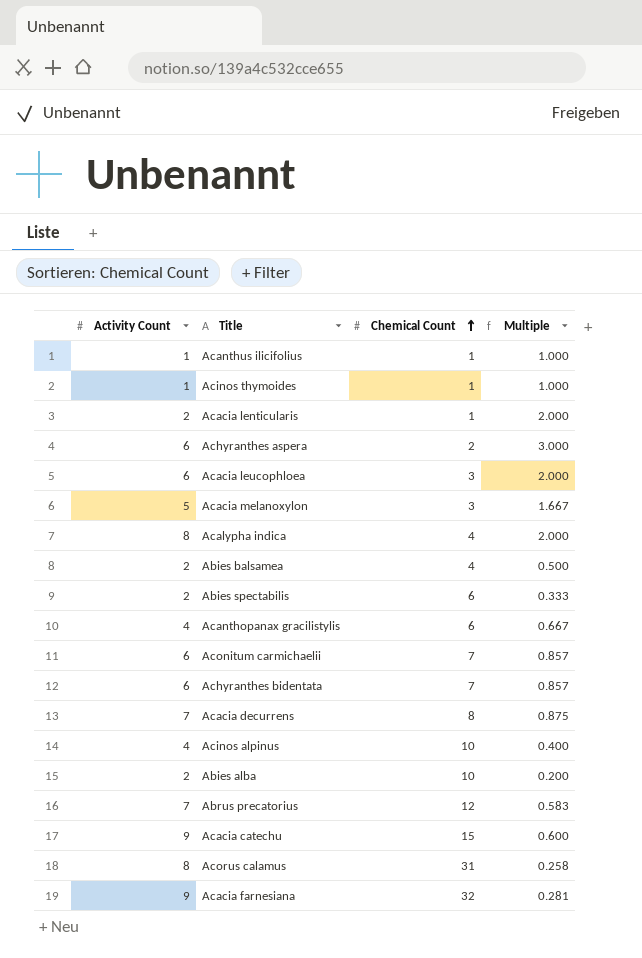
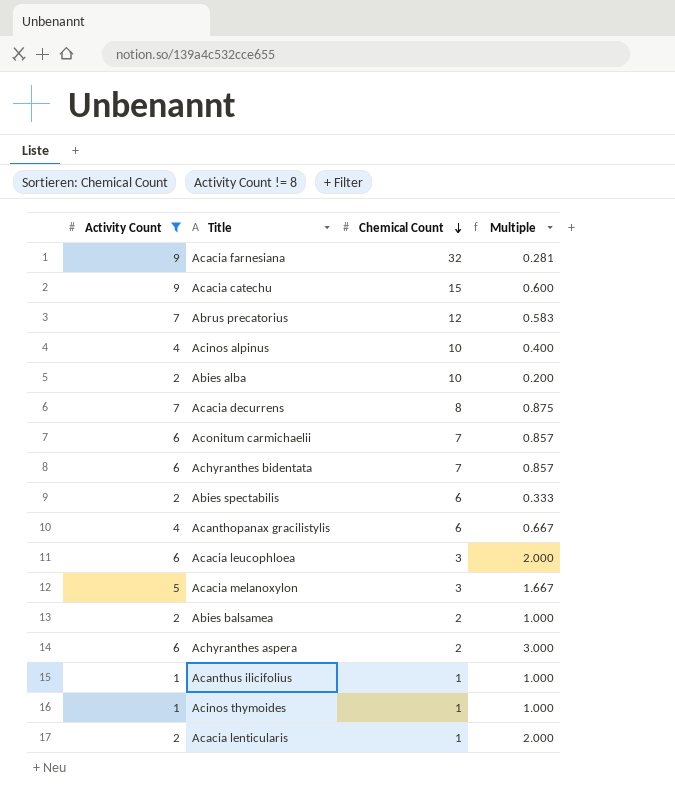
filter: none -> Activity Count != 8
row order: Chemical Count ascending -> Chemical Count descending
Abies balsamea | Chemical Count: 4 -> 2
Abies balsamea | Multiple: 0.500 -> 1.000

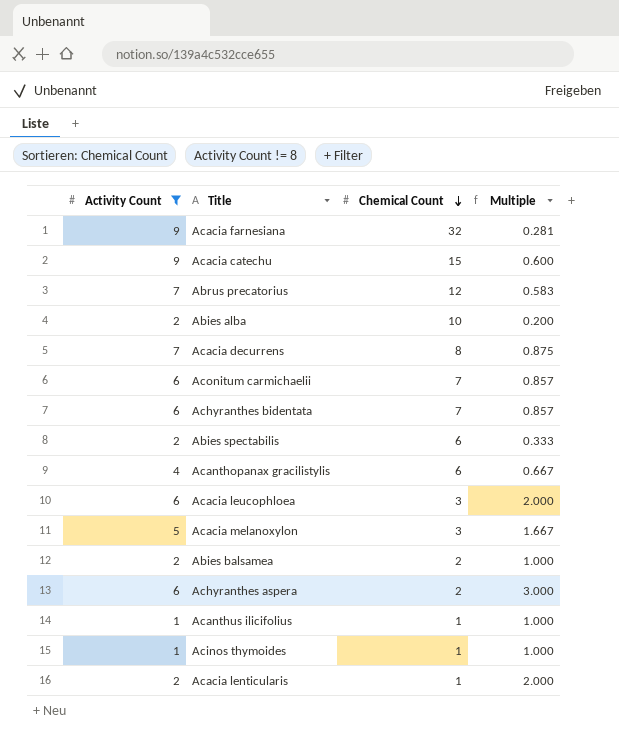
row Acinos alpinus: 4 | 10 | 0.400 -> none

